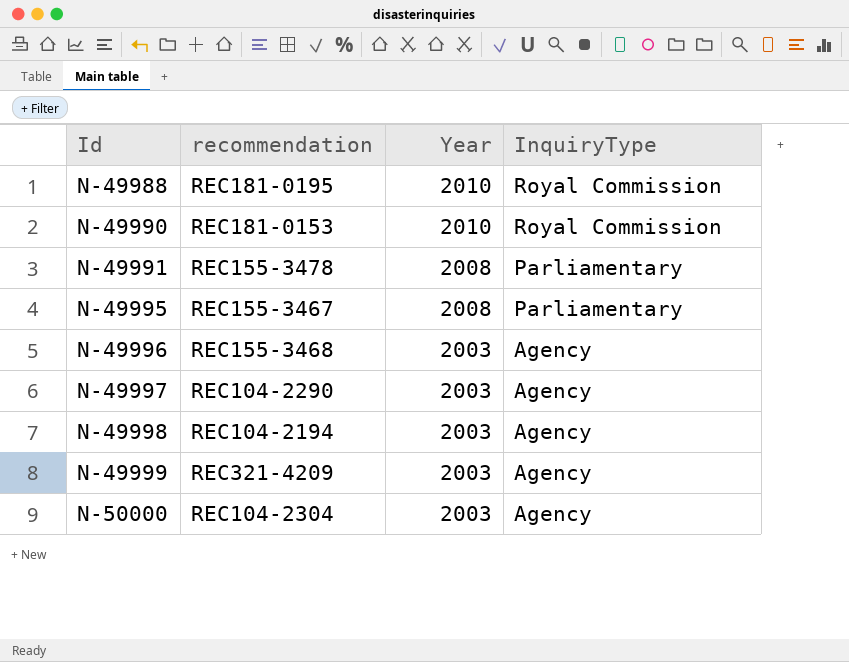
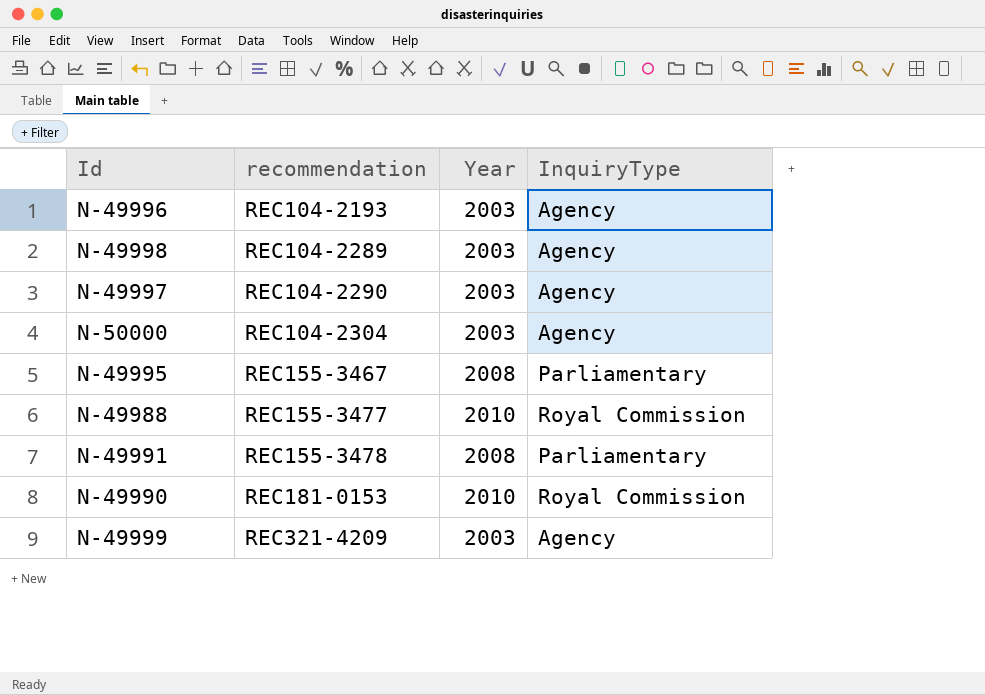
row order: Id ascending -> recommendation ascending
N-49996 | recommendation: REC155-3468 -> REC104-2193
N-49998 | recommendation: REC104-2194 -> REC104-2289
N-49988 | recommendation: REC181-0195 -> REC155-3477

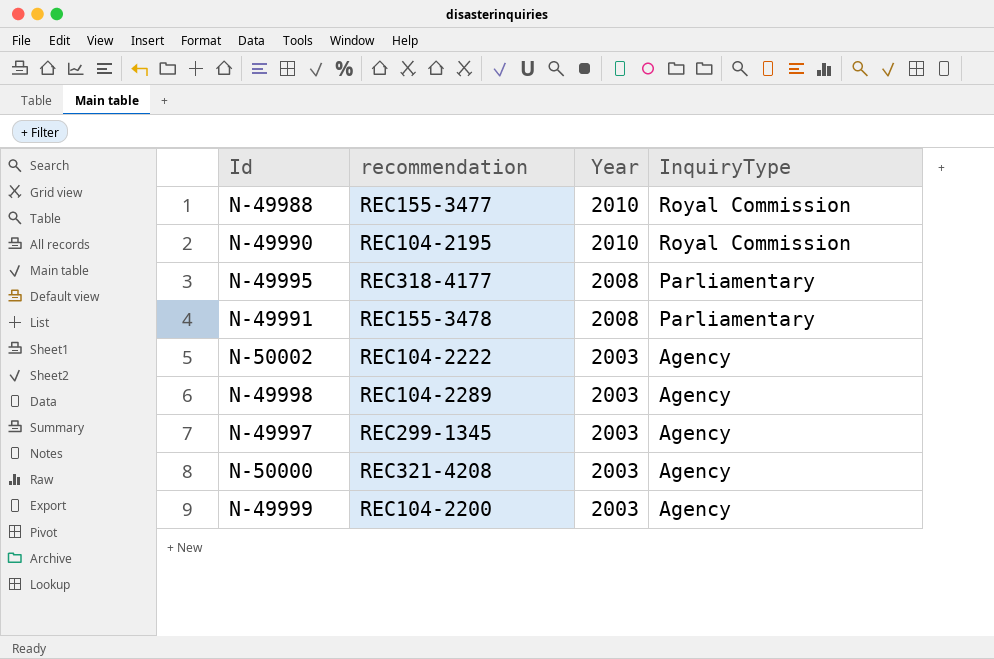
row order: recommendation ascending -> Year descending
row N-49996: REC104-2193 | 2003 | Agency -> none
N-49990 | recommendation: REC181-0153 -> REC104-2195
N-49995 | recommendation: REC155-3467 -> REC318-4177
row N-50002: none -> REC104-2222 | 2003 | Agency
N-49997 | recommendation: REC104-2290 -> REC299-1345
N-50000 | recommendation: REC104-2304 -> REC321-4208
N-49999 | recommendation: REC321-4209 -> REC104-2200

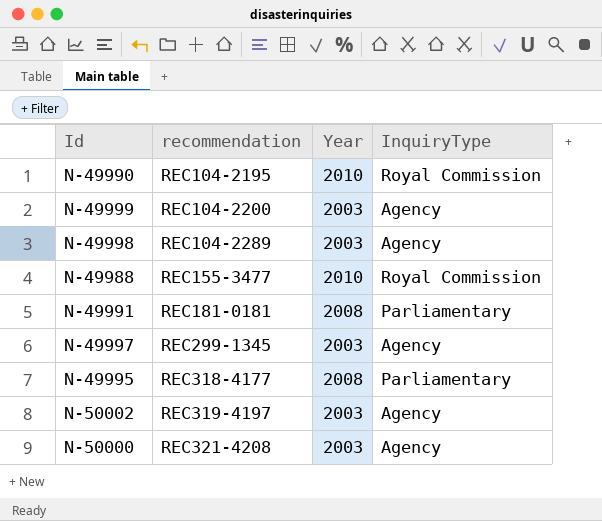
row order: Year descending -> recommendation ascending
N-49991 | recommendation: REC155-3478 -> REC181-0181
N-50002 | recommendation: REC104-2222 -> REC319-4197

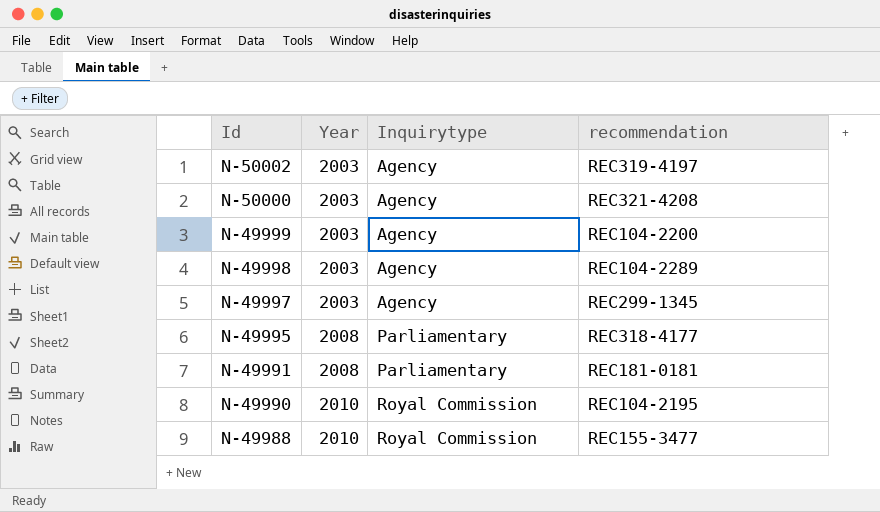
row order: recommendation ascending -> Id descending
column name: InquiryType -> Inquirytype
column recommendation | position: 2 -> 4

